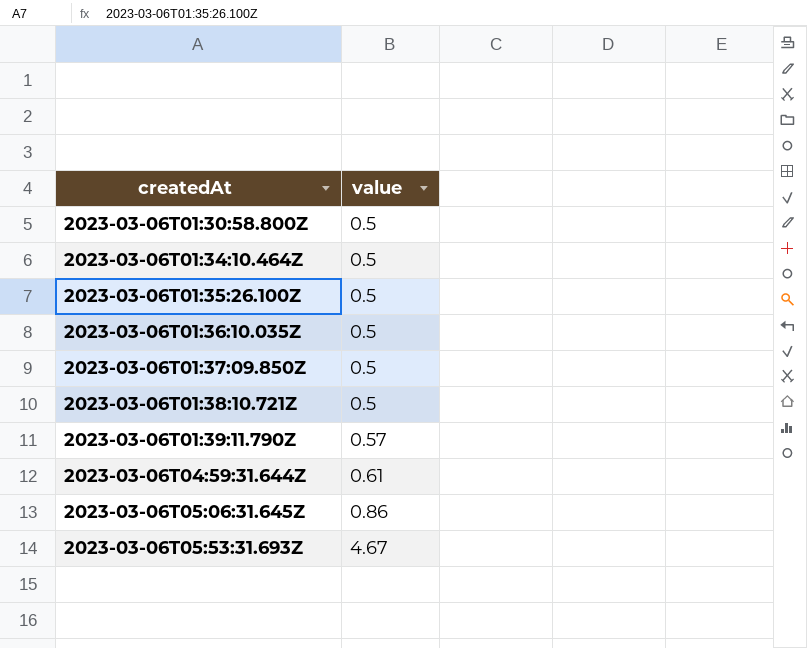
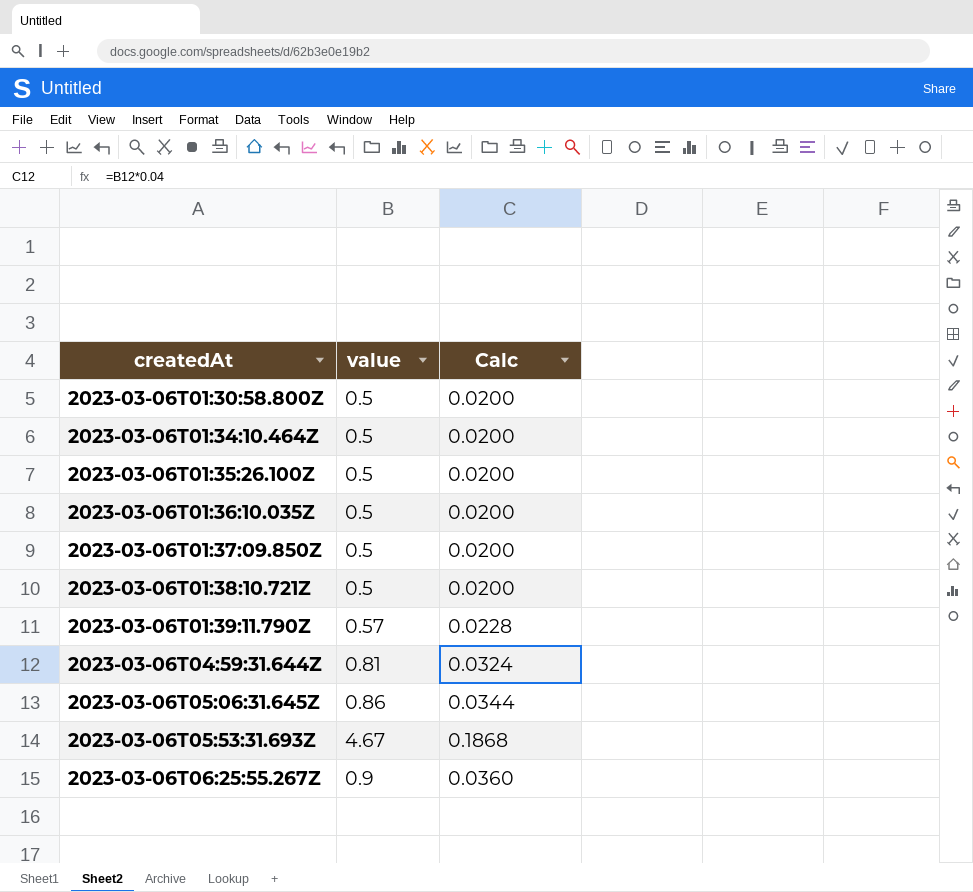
column Calc | formula: none -> [value] * 0.04
2023-03-06T04:59:31.644Z | value: 0.61 -> 0.81
row 2023-03-06T06:25:55.267Z: none -> 0.9 | 0.0360

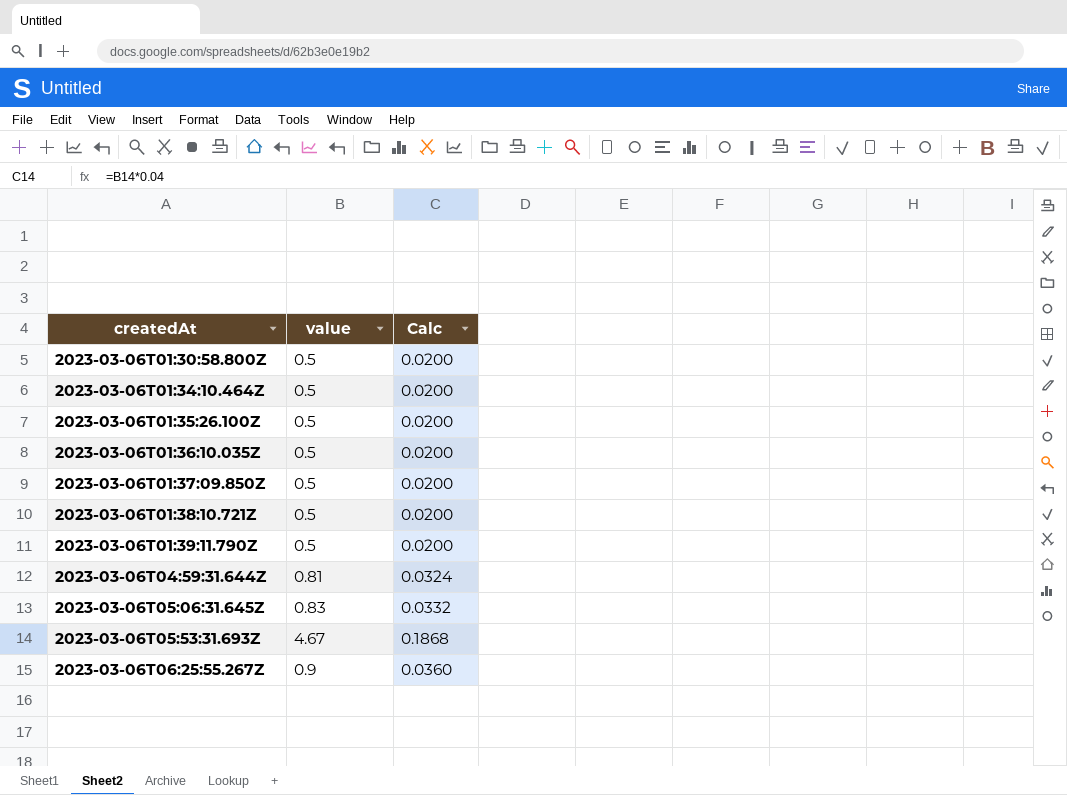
2023-03-06T01:39:11.790Z | value: 0.57 -> 0.5
2023-03-06T01:39:11.790Z | Calc: 0.0228 -> 0.0200
2023-03-06T05:06:31.645Z | value: 0.86 -> 0.83
2023-03-06T05:06:31.645Z | Calc: 0.0344 -> 0.0332

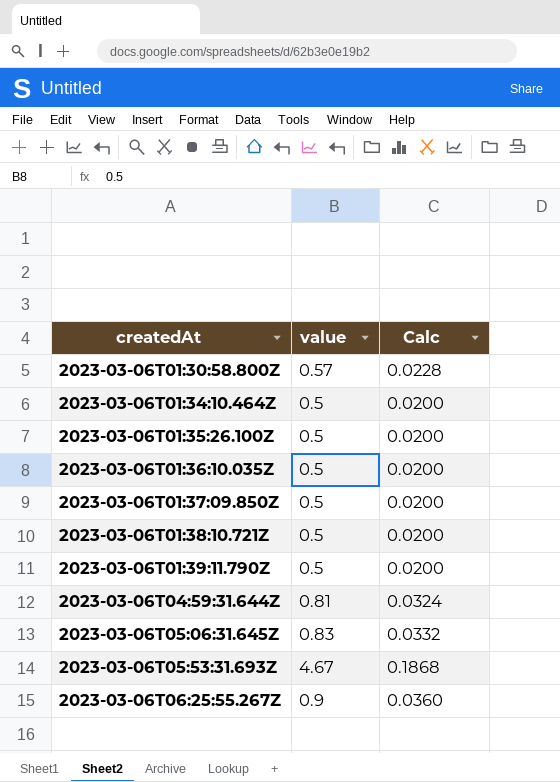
2023-03-06T01:30:58.800Z | value: 0.5 -> 0.57
2023-03-06T01:30:58.800Z | Calc: 0.0200 -> 0.0228

